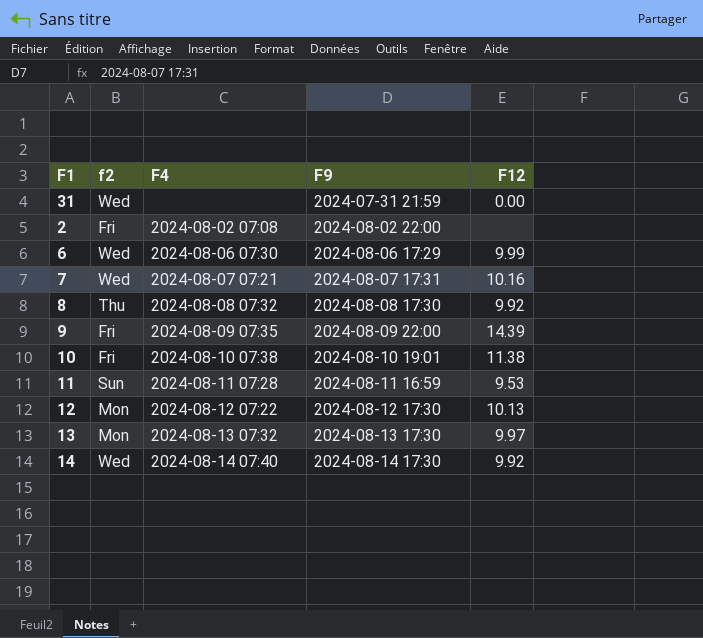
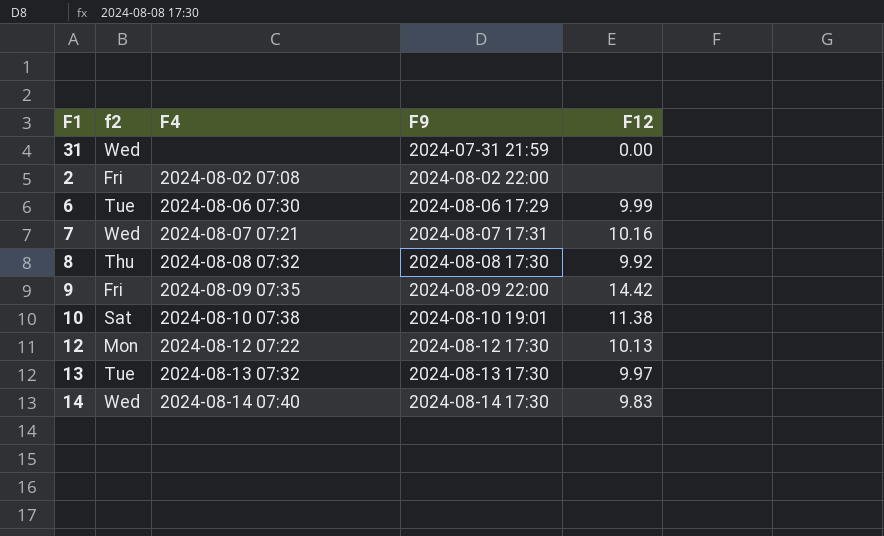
row 11: Sun | 2024-08-11 07:28 | 2024-08-11 16:59 | 9.53 -> none
6 | f2: Wed -> Tue
9 | F12: 14.39 -> 14.42
10 | f2: Fri -> Sat
13 | f2: Mon -> Tue
14 | F12: 9.92 -> 9.83

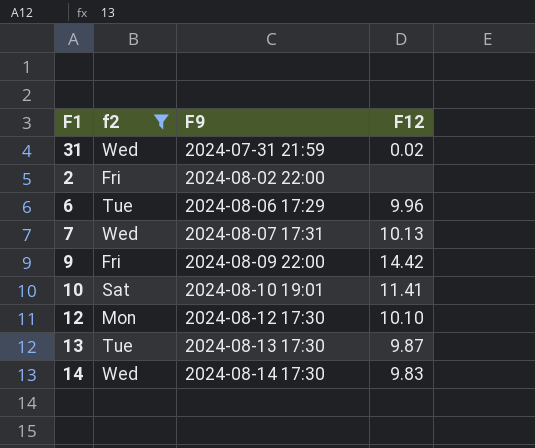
filter: none -> f2 != Thu
column F4 | position: 3 -> none
31 | F12: 0.00 -> 0.02
6 | F12: 9.99 -> 9.96
7 | F12: 10.16 -> 10.13
10 | F12: 11.38 -> 11.41
12 | F12: 10.13 -> 10.10
13 | F12: 9.97 -> 9.87

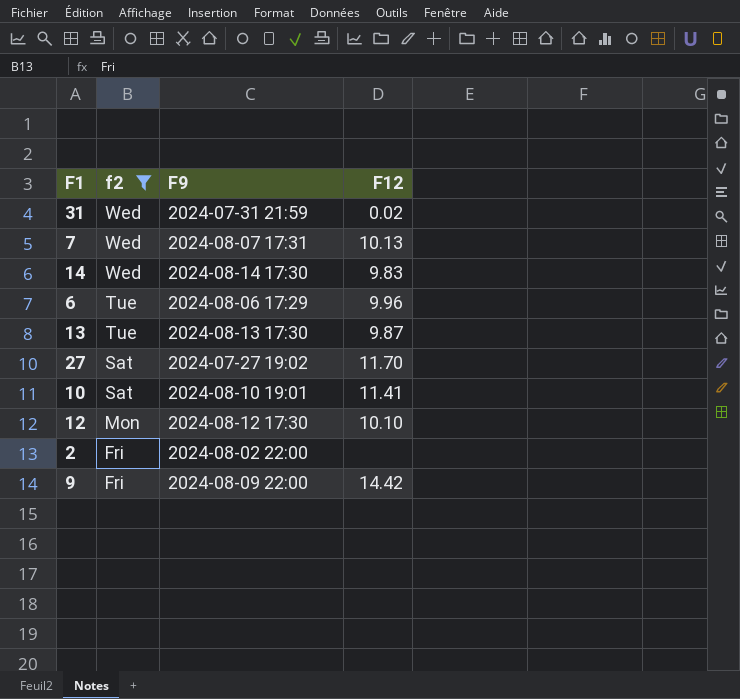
row order: F9 ascending -> f2 descending
row 27: none -> Sat | 2024-07-27 19:02 | 11.70

